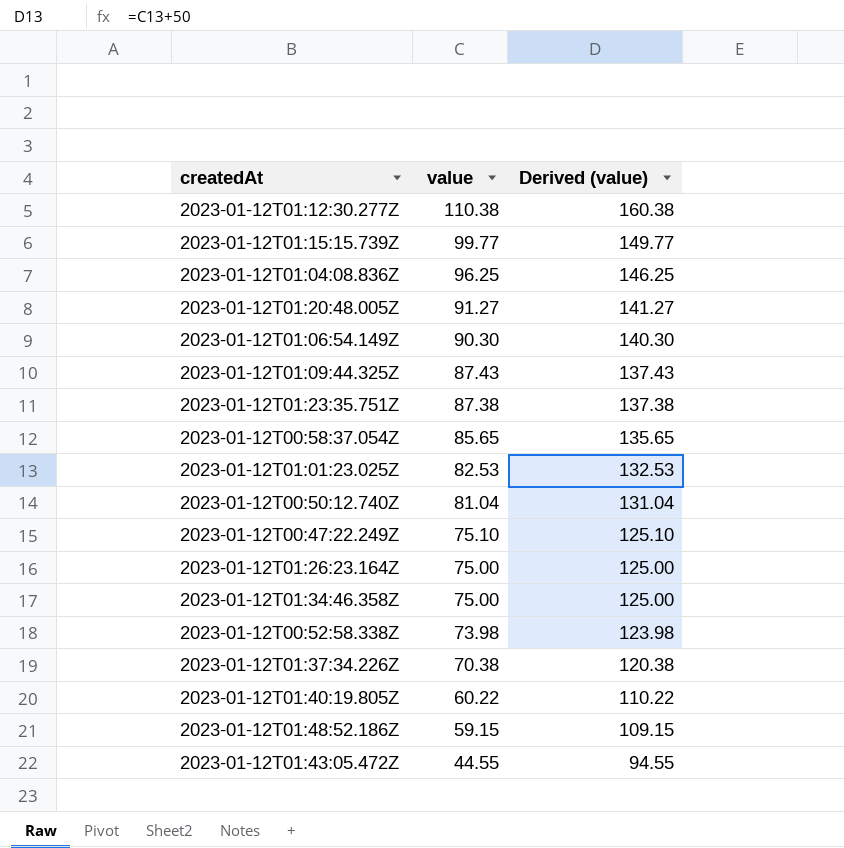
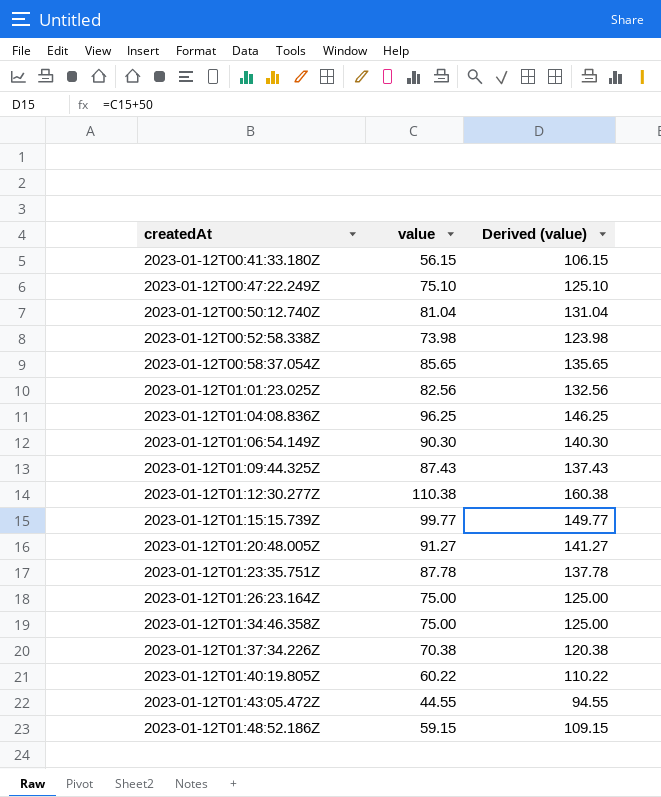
row order: value descending -> createdAt ascending
row 2023-01-12T00:41:33.180Z: none -> 56.15 | 106.15
2023-01-12T01:01:23.025Z | value: 82.53 -> 82.56
2023-01-12T01:01:23.025Z | Derived (value): 132.53 -> 132.56
2023-01-12T01:23:35.751Z | value: 87.38 -> 87.78
2023-01-12T01:23:35.751Z | Derived (value): 137.38 -> 137.78

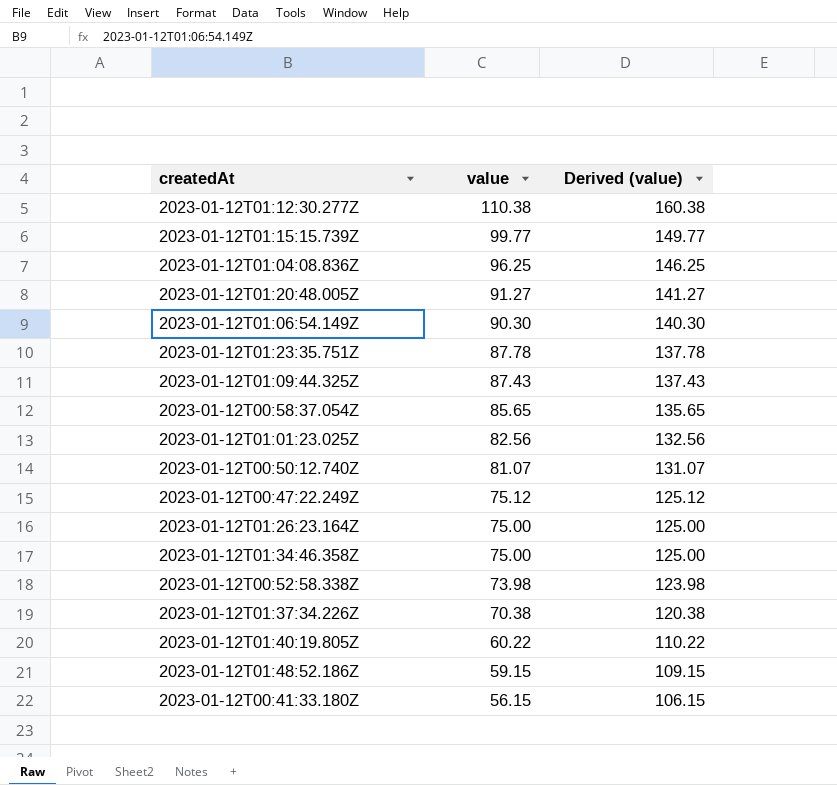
row order: createdAt ascending -> value descending
row 2023-01-12T01:43:05.472Z: 44.55 | 94.55 -> none
2023-01-12T00:50:12.740Z | value: 81.04 -> 81.07
2023-01-12T00:50:12.740Z | Derived (value): 131.04 -> 131.07
2023-01-12T00:47:22.249Z | value: 75.10 -> 75.12
2023-01-12T00:47:22.249Z | Derived (value): 125.10 -> 125.12

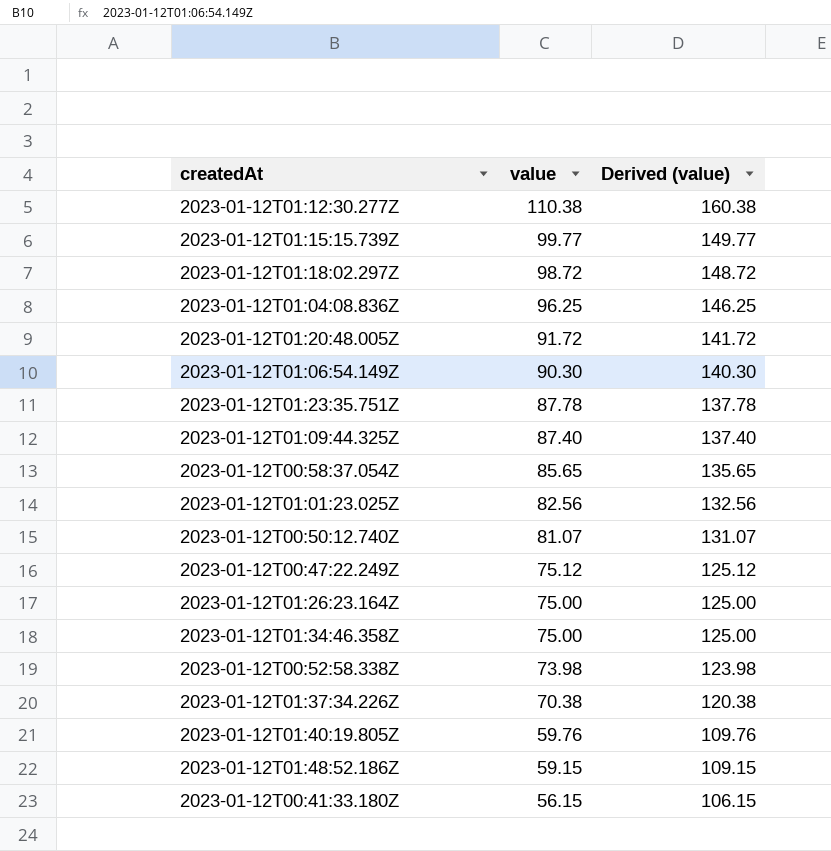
row 2023-01-12T01:18:02.297Z: none -> 98.72 | 148.72
2023-01-12T01:20:48.005Z | value: 91.27 -> 91.72
2023-01-12T01:20:48.005Z | Derived (value): 141.27 -> 141.72
2023-01-12T01:09:44.325Z | value: 87.43 -> 87.40
2023-01-12T01:09:44.325Z | Derived (value): 137.43 -> 137.40
2023-01-12T01:40:19.805Z | value: 60.22 -> 59.76
2023-01-12T01:40:19.805Z | Derived (value): 110.22 -> 109.76

